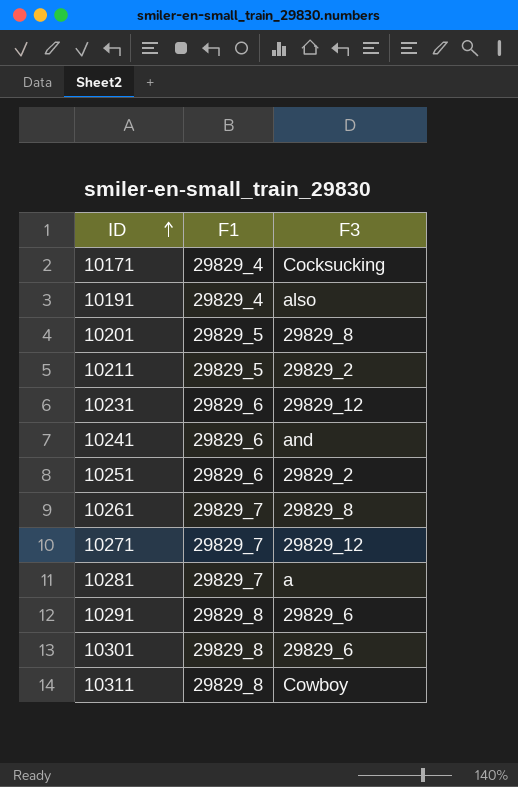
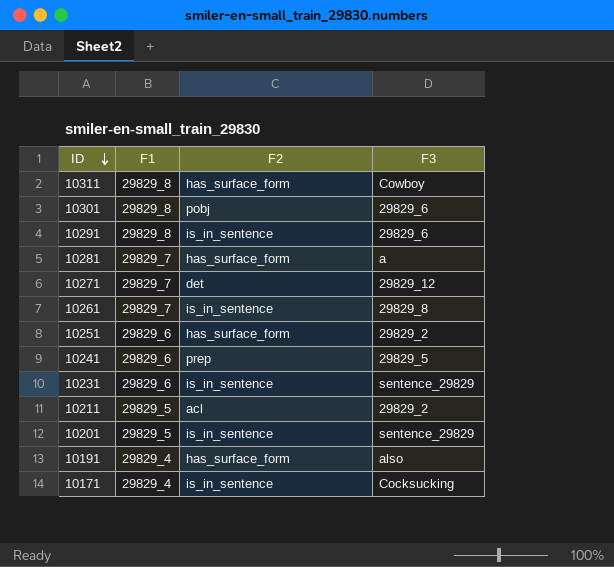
row order: ID ascending -> ID descending
column F2 | position: none -> 3
10241 | F3: and -> 29829_5
10231 | F3: 29829_12 -> sentence_29829
10201 | F3: 29829_8 -> sentence_29829

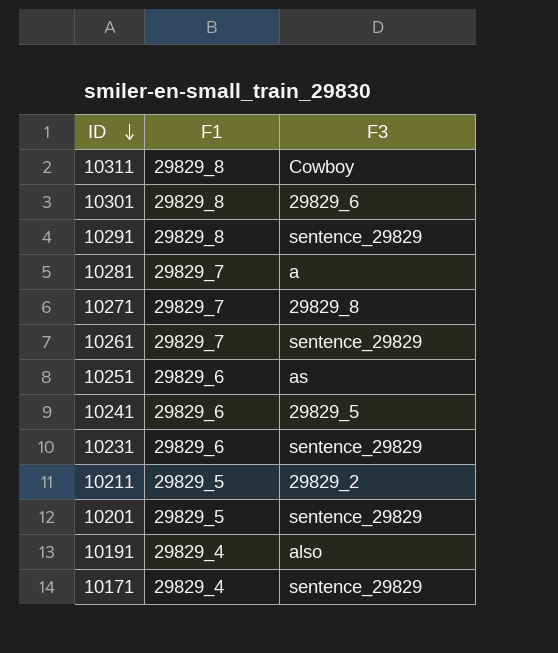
column F2 | position: 3 -> none
10291 | F3: 29829_6 -> sentence_29829
10271 | F3: 29829_12 -> 29829_8
10261 | F3: 29829_8 -> sentence_29829
10251 | F3: 29829_2 -> as
10171 | F3: Cocksucking -> sentence_29829

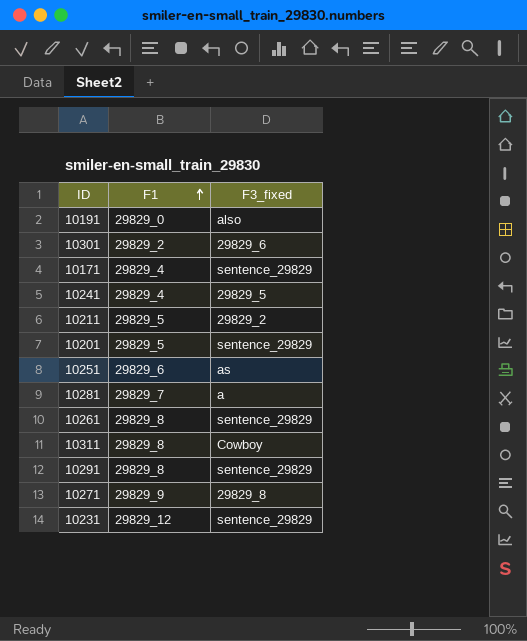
row order: ID descending -> F1 ascending
column name: F3 -> F3_fixed
10191 | F1: 29829_4 -> 29829_0
10301 | F1: 29829_8 -> 29829_2
10241 | F1: 29829_6 -> 29829_4
10261 | F1: 29829_7 -> 29829_8
10271 | F1: 29829_7 -> 29829_9
10231 | F1: 29829_6 -> 29829_12

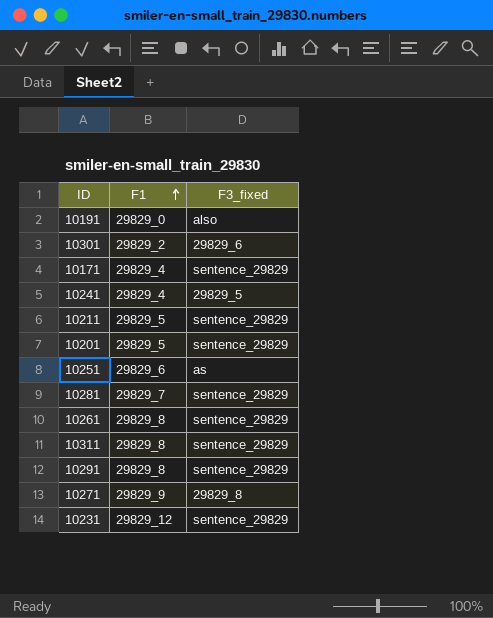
10211 | F3_fixed: 29829_2 -> sentence_29829
10281 | F3_fixed: a -> sentence_29829
10311 | F3_fixed: Cowboy -> sentence_29829

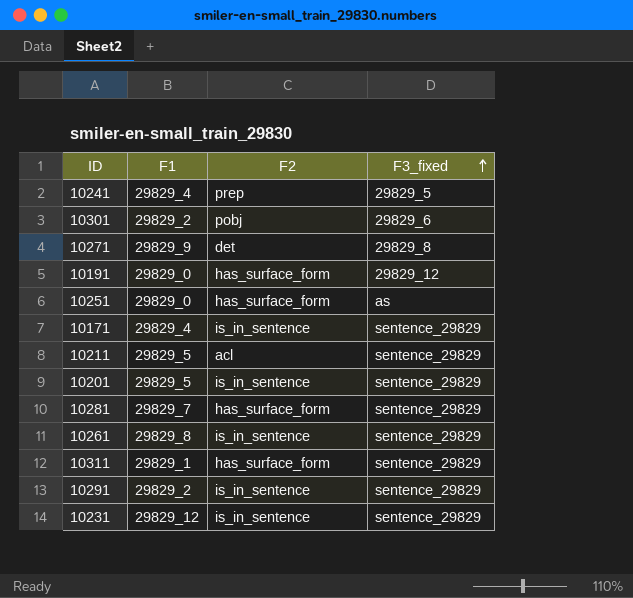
row order: F1 ascending -> F3_fixed ascending
column F2 | position: none -> 3
10191 | F3_fixed: also -> 29829_12
10251 | F1: 29829_6 -> 29829_0
10311 | F1: 29829_8 -> 29829_1
10291 | F1: 29829_8 -> 29829_2

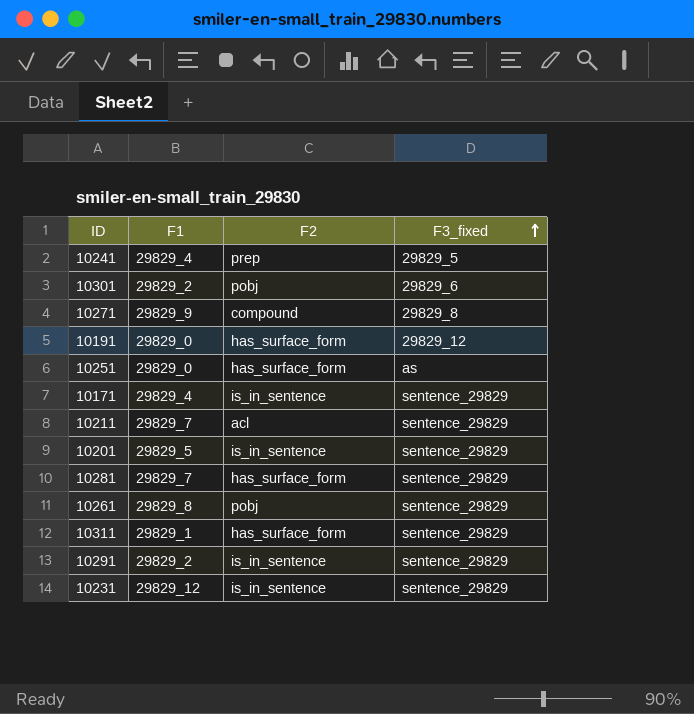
10271 | F2: det -> compound
10211 | F1: 29829_5 -> 29829_7
10261 | F2: is_in_sentence -> pobj

